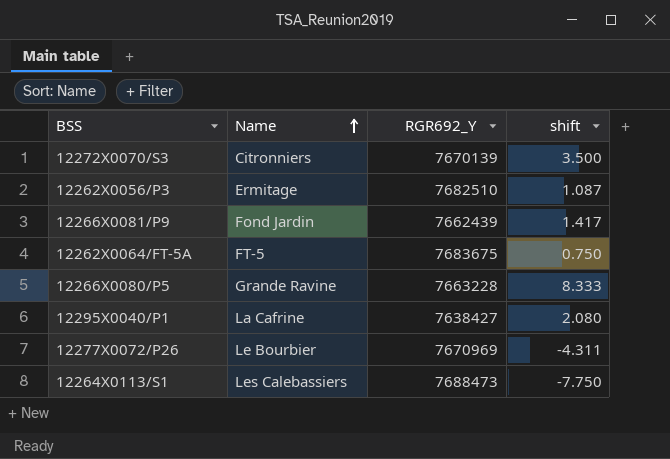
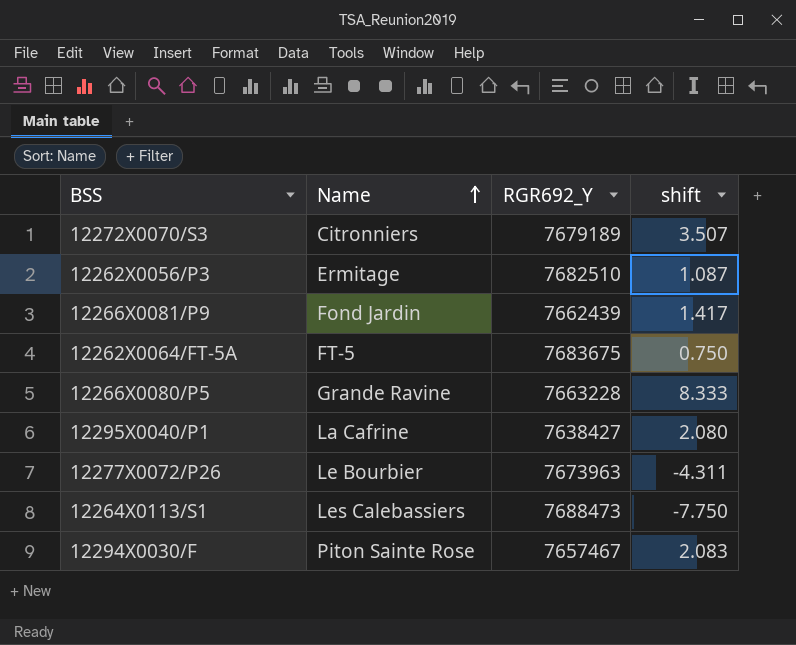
12272X0070/S3 | RGR692_Y: 7670139 -> 7679189
12272X0070/S3 | shift: 3.500 -> 3.507
12277X0072/P26 | RGR692_Y: 7670969 -> 7673963
row 12294X0030/F: none -> Piton Sainte Rose | 7657467 | 2.083

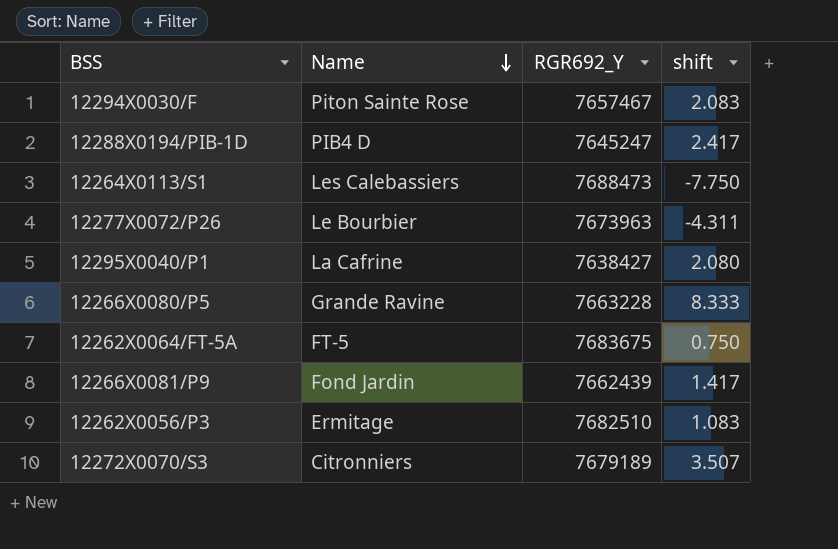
row order: Name ascending -> Name descending
row 12288X0194/PIB-1D: none -> PIB4 D | 7645247 | 2.417
12262X0056/P3 | shift: 1.087 -> 1.083

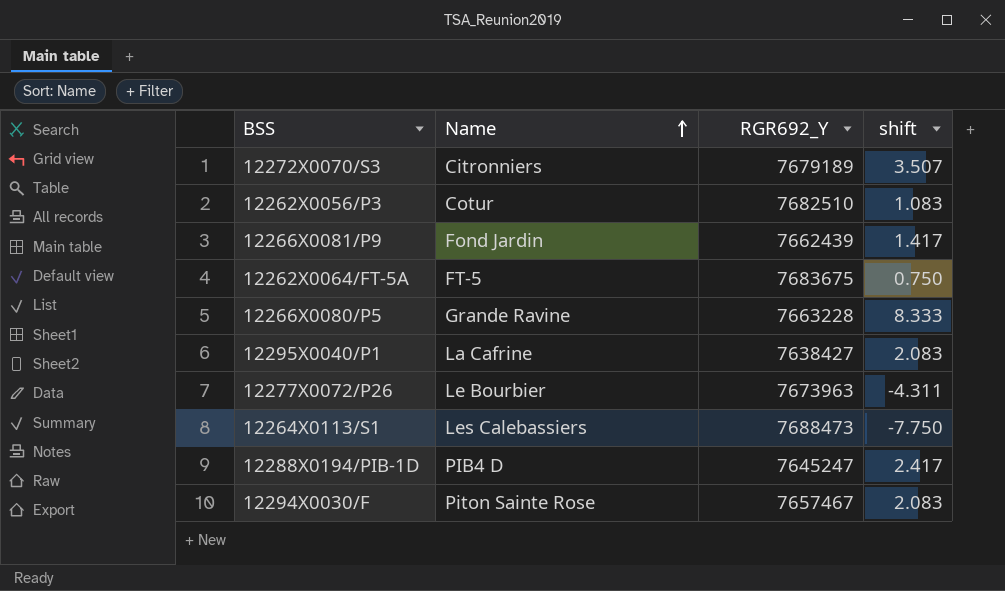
row order: Name descending -> Name ascending
12262X0056/P3 | Name: Ermitage -> Cotur
12295X0040/P1 | shift: 2.080 -> 2.083

